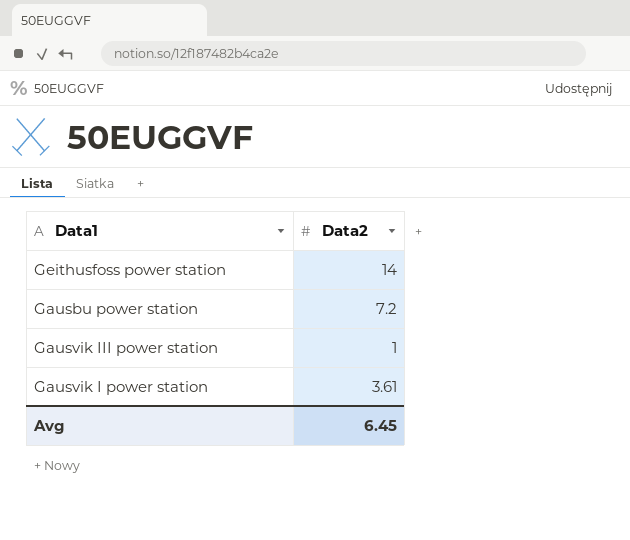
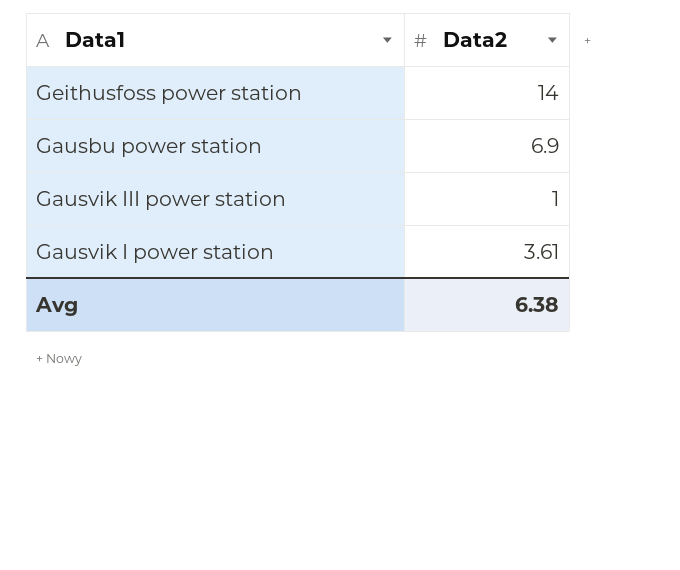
Gausbu power station | Data2: 7.2 -> 6.9
Avg | Data2: 6.45 -> 6.38

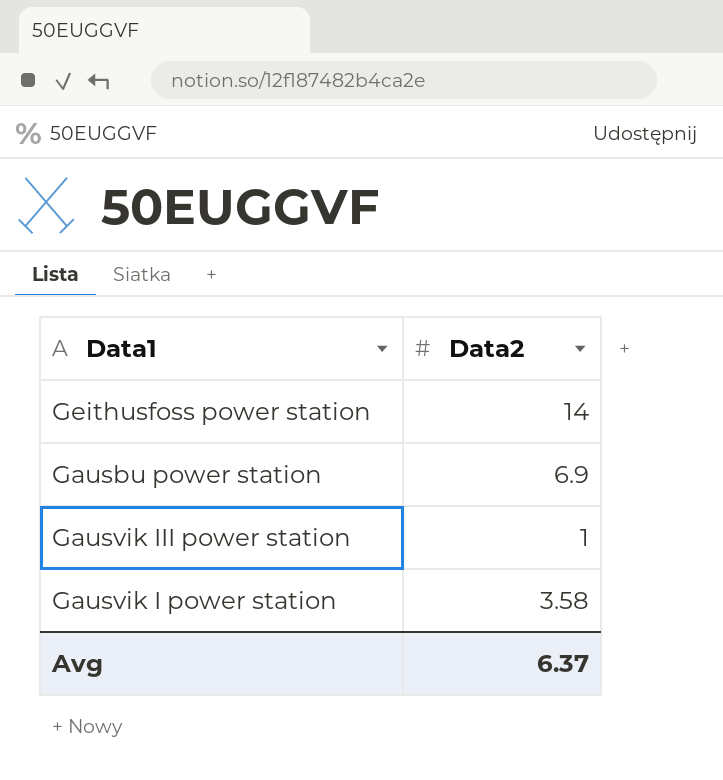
Gausvik I power station | Data2: 3.61 -> 3.58
Avg | Data2: 6.38 -> 6.37

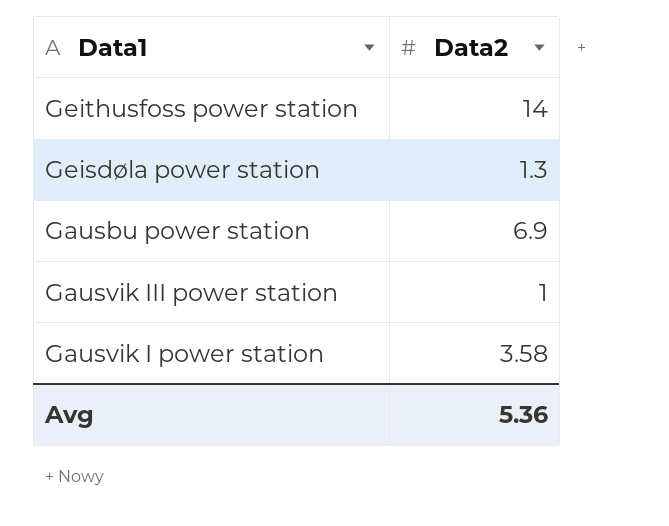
row Geisdøla power station: none -> 1.3
Avg | Data2: 6.37 -> 5.36

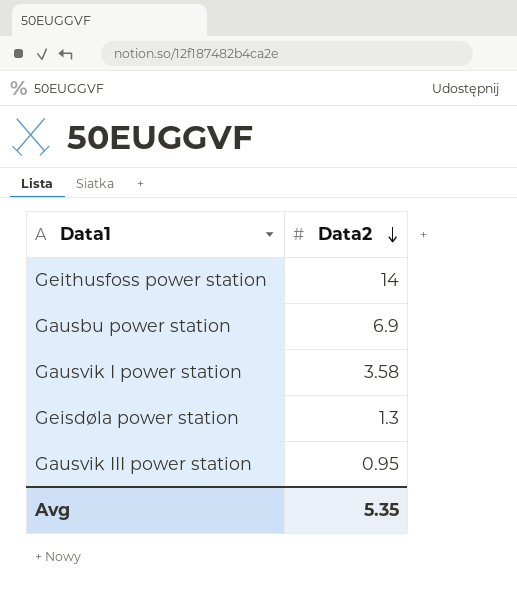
row order: none -> Data2 descending
Gausvik III power station | Data2: 1 -> 0.95
Avg | Data2: 5.36 -> 5.35

